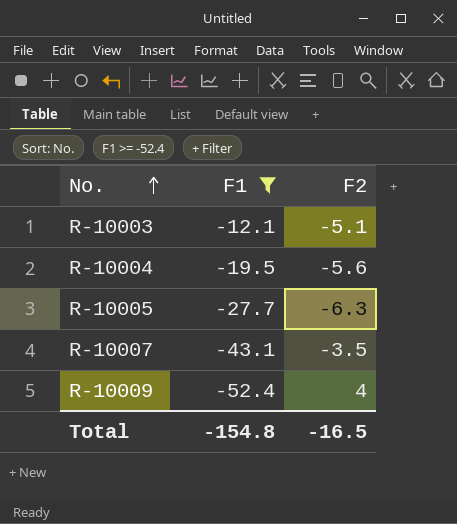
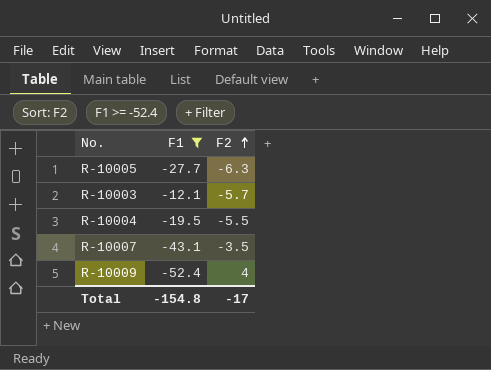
row order: No. ascending -> F2 ascending
R-10003 | F2: -5.1 -> -5.7
R-10004 | F2: -5.6 -> -5.5
Total | F2: -16.5 -> -17

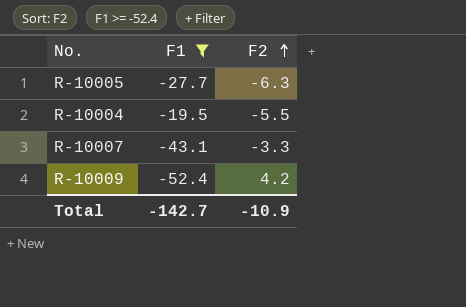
row R-10003: -12.1 | -5.7 -> none
R-10007 | F2: -3.5 -> -3.3
R-10009 | F2: 4 -> 4.2
Total | F1: -154.8 -> -142.7
Total | F2: -17 -> -10.9

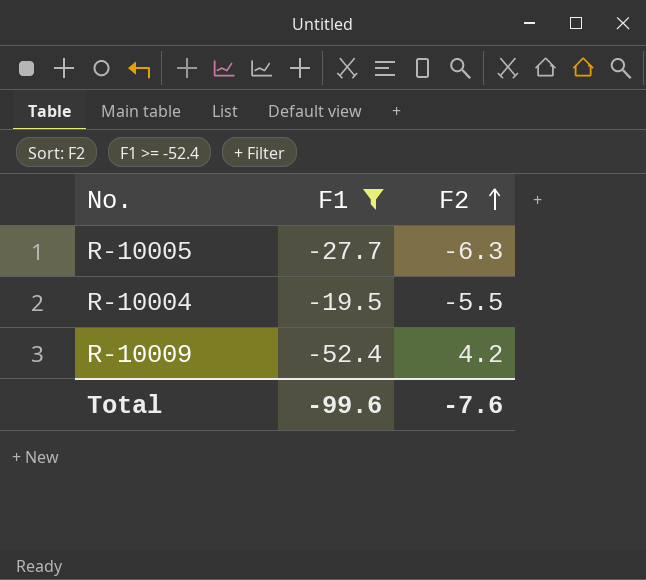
row R-10007: -43.1 | -3.3 -> none
Total | F1: -142.7 -> -99.6
Total | F2: -10.9 -> -7.6

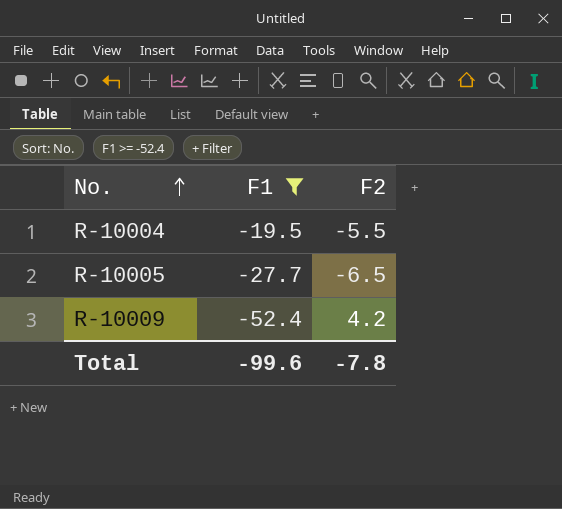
row order: F2 ascending -> No. ascending
R-10005 | F2: -6.3 -> -6.5
Total | F2: -7.6 -> -7.8

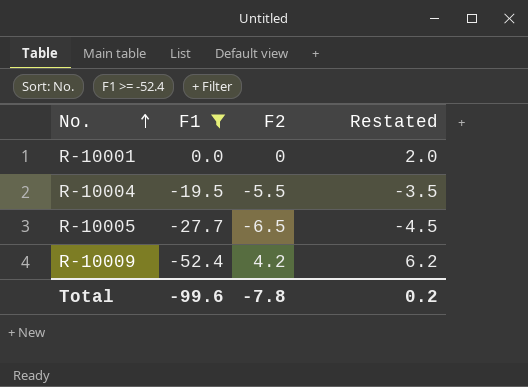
column Restated | formula: none -> [F2] + 2
row R-10001: none -> 0.0 | 0 | 2.0

